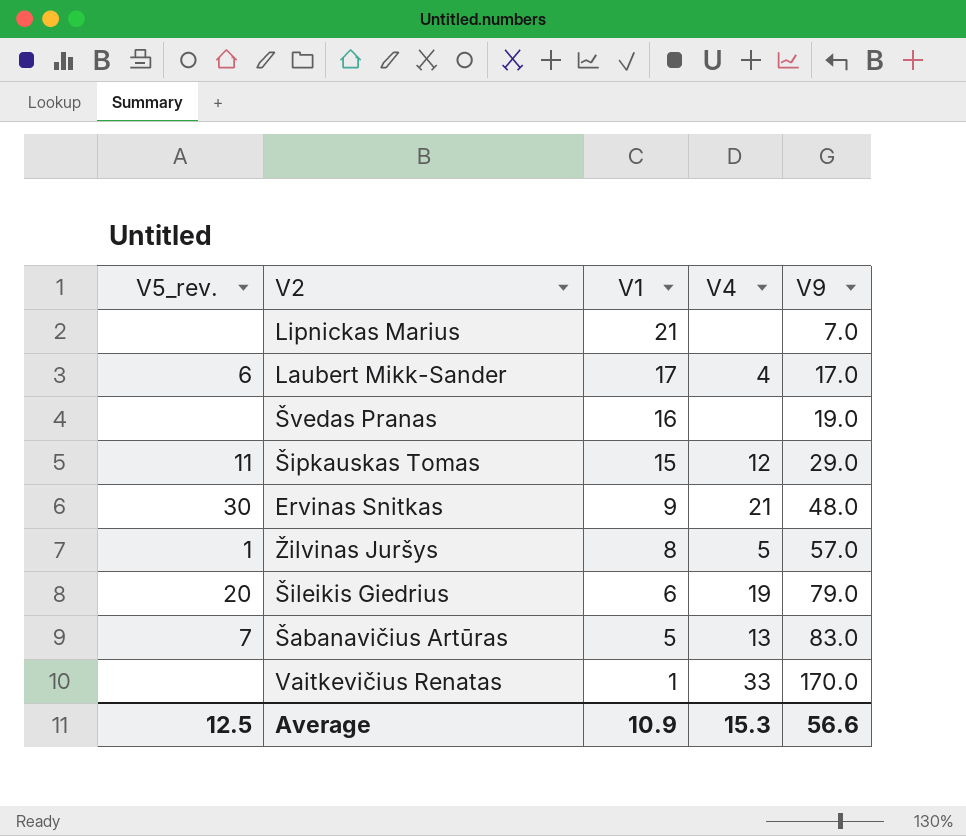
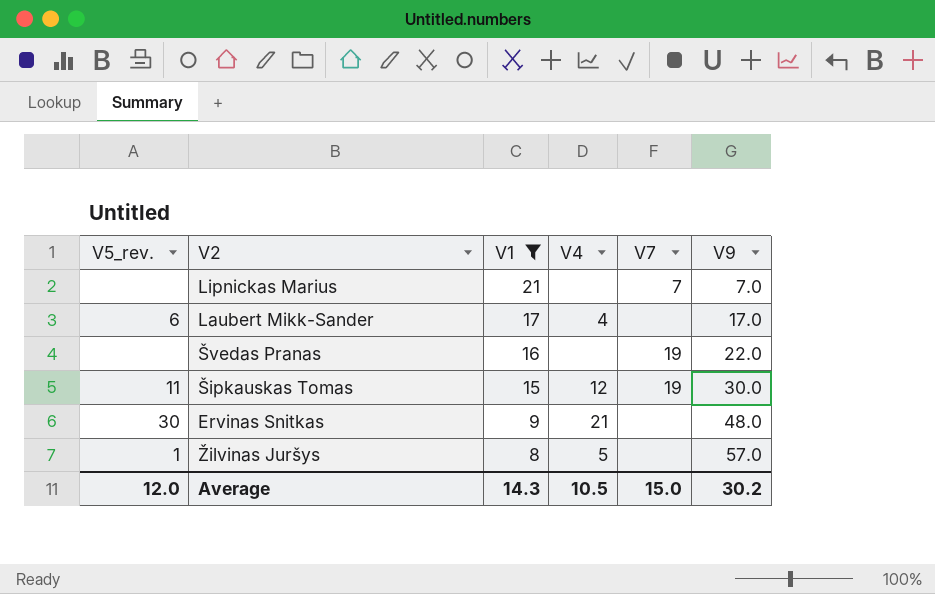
filter: none -> V1 >= 8
column V7 | position: none -> 5
Švedas Pranas | V9: 19.0 -> 22.0
Šipkauskas Tomas | V9: 29.0 -> 30.0
Average | V5_rev.: 12.5 -> 12.0
Average | V1: 10.9 -> 14.3
Average | V4: 15.3 -> 10.5
Average | V9: 56.6 -> 30.2

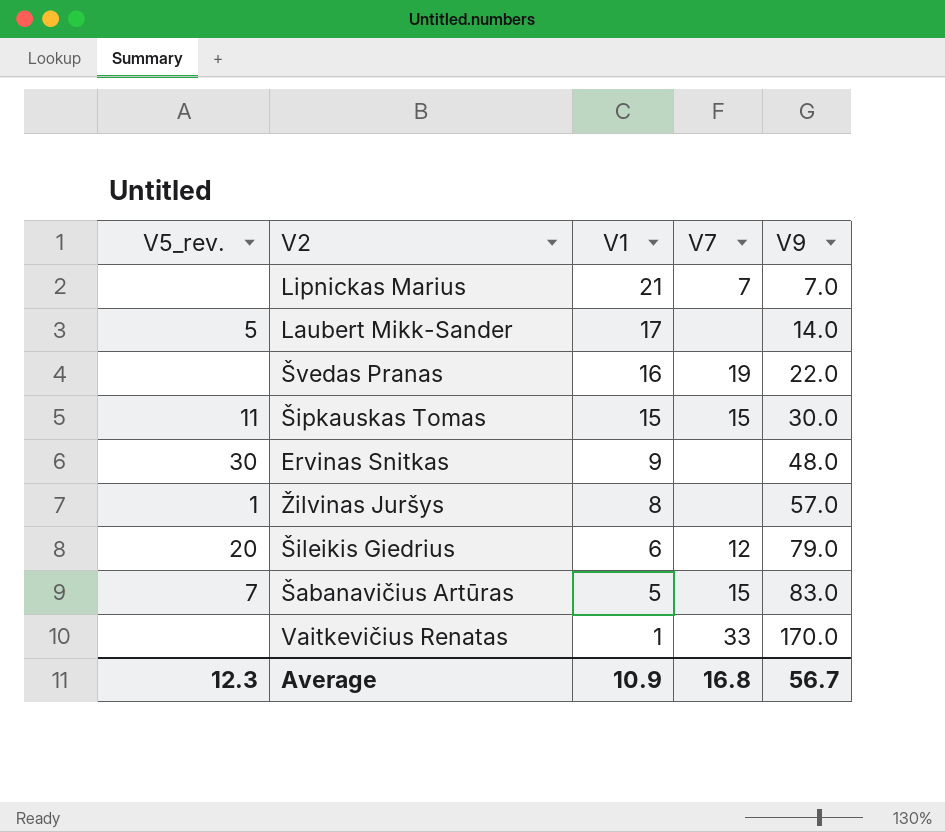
filter: V1 >= 8 -> none
column V4 | position: 4 -> none
Laubert Mikk-Sander | V5_rev.: 6 -> 5
Laubert Mikk-Sander | V9: 17.0 -> 14.0
Šipkauskas Tomas | V7: 19 -> 15
Average | V5_rev.: 12.0 -> 12.3
Average | V1: 14.3 -> 10.9
Average | V7: 15.0 -> 16.8
Average | V9: 30.2 -> 56.7

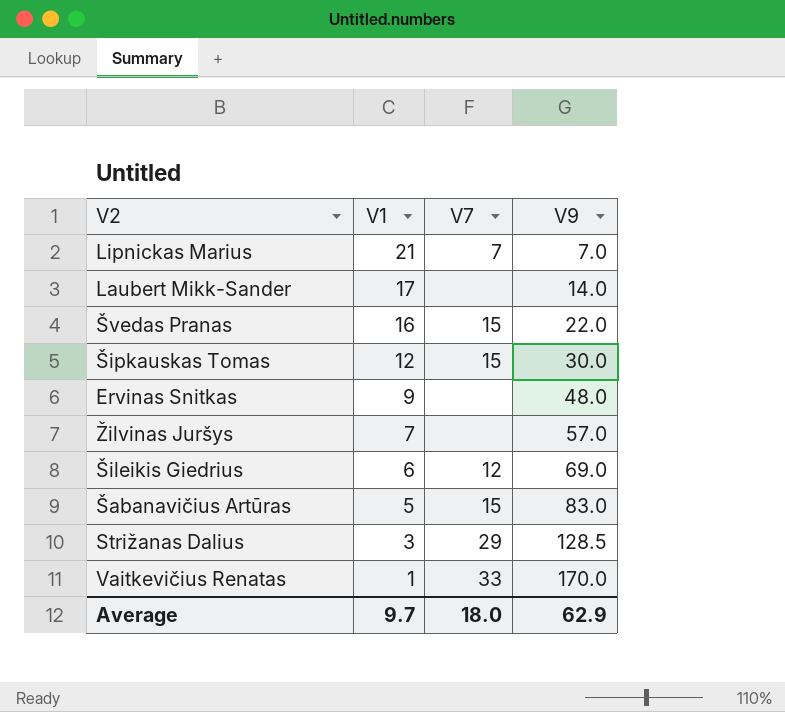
column V5_rev. | position: 1 -> none
Švedas Pranas | V7: 19 -> 15
Šipkauskas Tomas | V1: 15 -> 12
Žilvinas Juršys | V1: 8 -> 7
Šileikis Giedrius | V9: 79.0 -> 69.0
row Strižanas Dalius: none -> 3 | 29 | 128.5
Average | V1: 10.9 -> 9.7
Average | V7: 16.8 -> 18.0
Average | V9: 56.7 -> 62.9

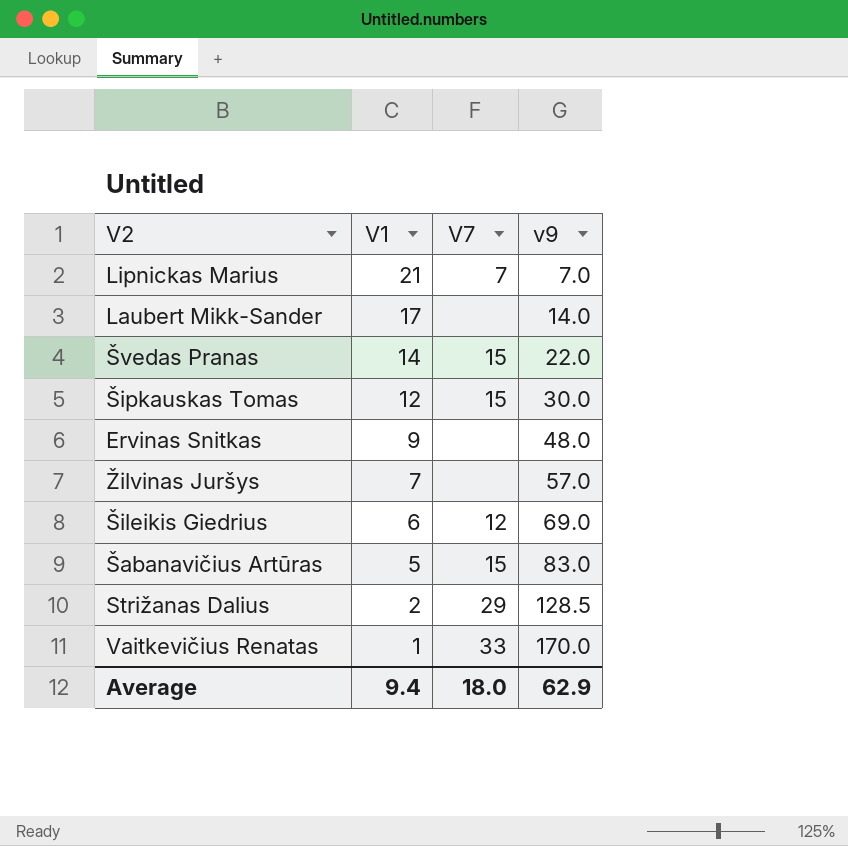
column name: V9 -> v9
Švedas Pranas | V1: 16 -> 14
Strižanas Dalius | V1: 3 -> 2
Average | V1: 9.7 -> 9.4

